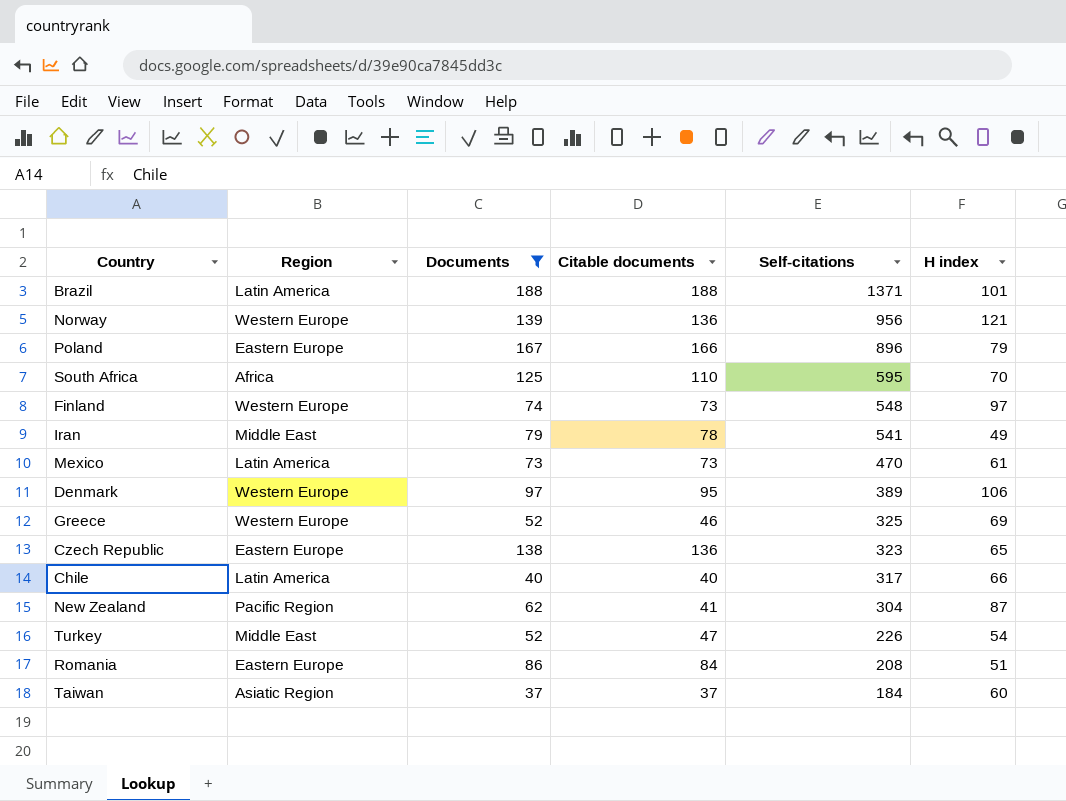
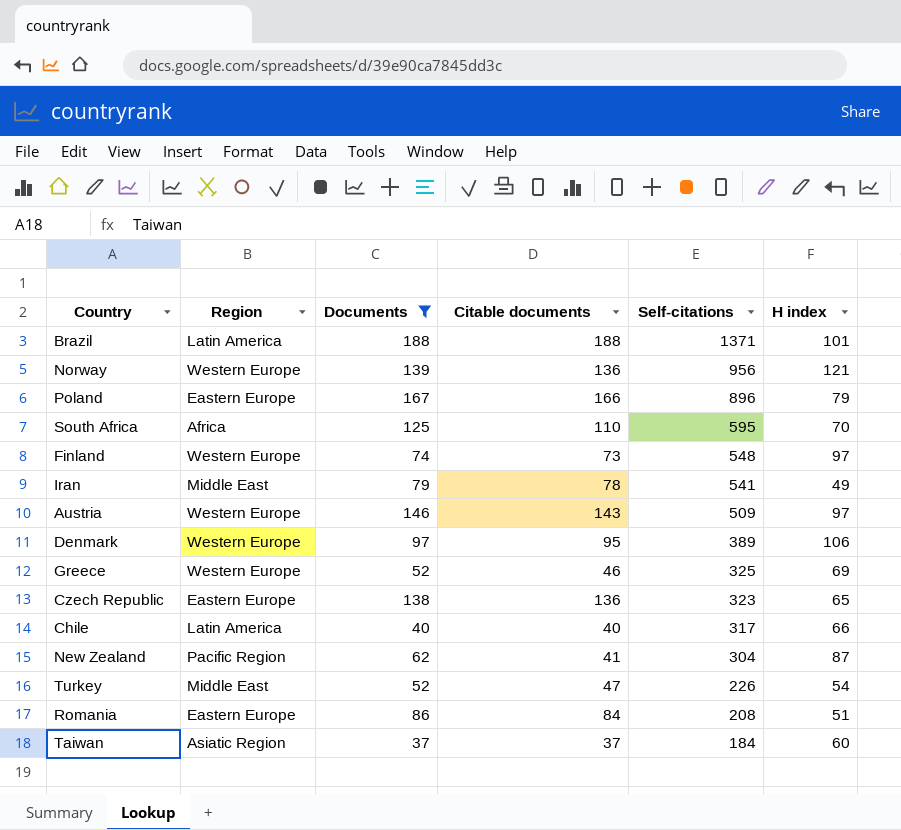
row Mexico: Latin America | 73 | 73 | 470 | 61 -> none
row Austria: none -> Western Europe | 146 | 143 | 509 | 97

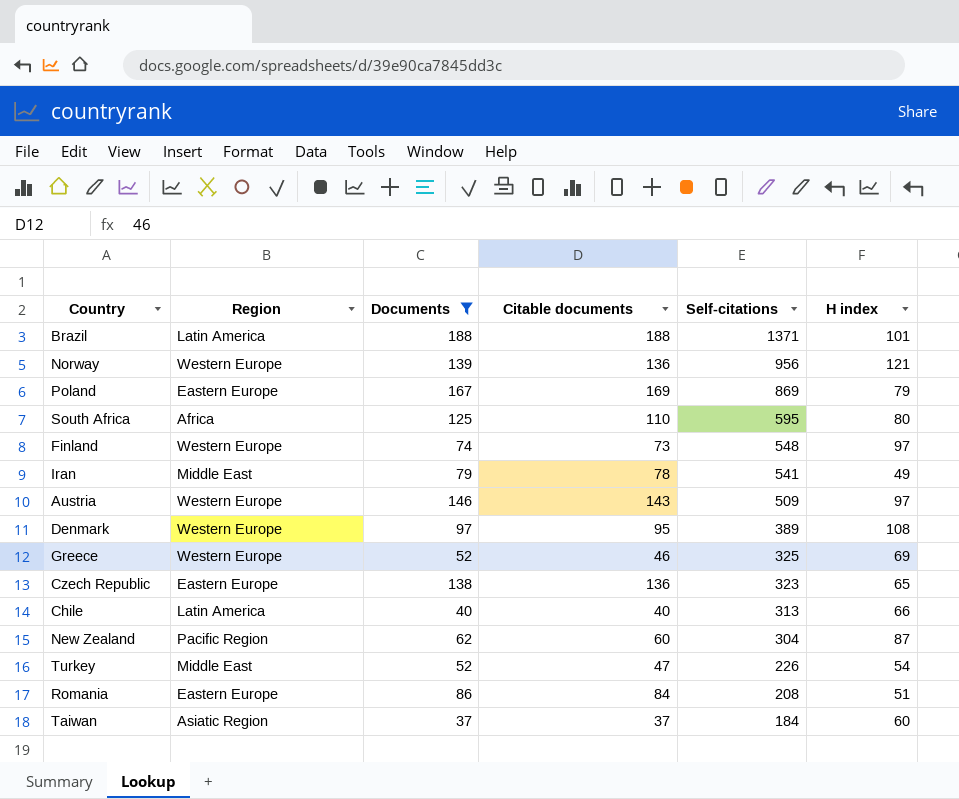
Poland | Citable documents: 166 -> 169
Poland | Self-citations: 896 -> 869
South Africa | H index: 70 -> 80
Denmark | H index: 106 -> 108
Chile | Self-citations: 317 -> 313
New Zealand | Citable documents: 41 -> 60

